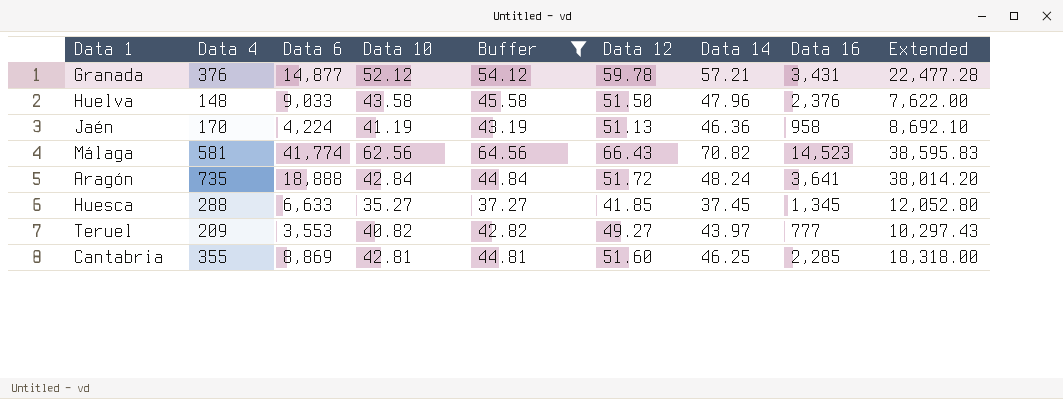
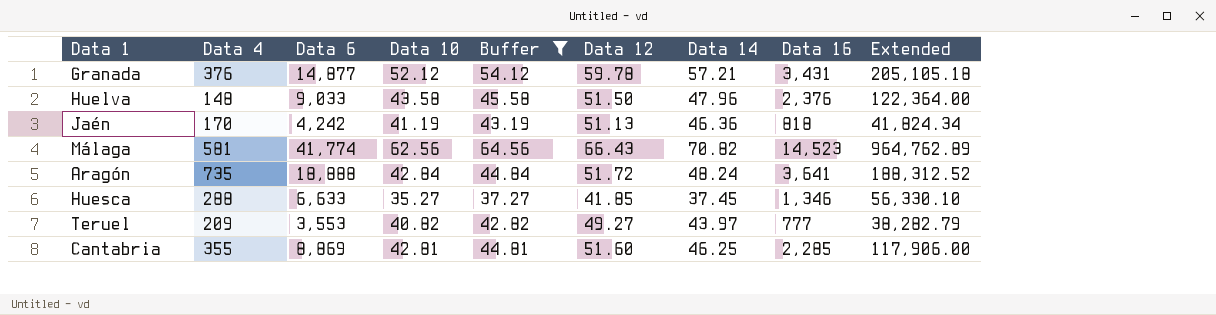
column Extended | formula: [Data 4] * [Data 12] -> [Data 12] * [Data 16]
Jaén | Data 6: 4,224 -> 4,242
Jaén | Data 16: 958 -> 818
Huesca | Data 16: 1,345 -> 1,346

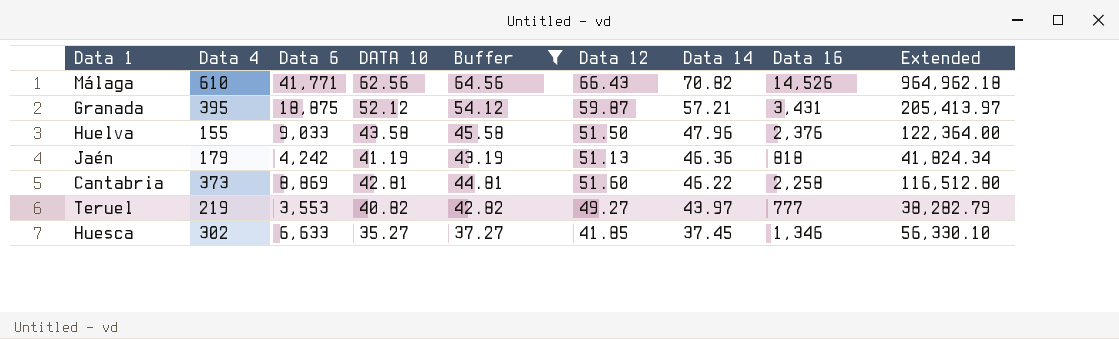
row order: none -> Data 14 descending
column name: Data 10 -> DATA 10
row Aragón: 735 | 18,888 | 42.84 | 44.84 | 51.72 | 48.24 | 3,641 | 188,312.52 -> none
Málaga | Data 4: 581 -> 610
Málaga | Data 6: 41,774 -> 41,771
Málaga | Data 16: 14,523 -> 14,526
Málaga | Extended: 964,762.89 -> 964,962.18
Granada | Data 4: 376 -> 395
Granada | Data 6: 14,877 -> 18,875
Granada | Data 12: 59.78 -> 59.87
Granada | Extended: 205,105.18 -> 205,413.97
Huelva | Data 4: 148 -> 155
Jaén | Data 4: 170 -> 179
Cantabria | Data 4: 355 -> 373
Cantabria | Data 14: 46.25 -> 46.22
Cantabria | Data 16: 2,285 -> 2,258
Cantabria | Extended: 117,906.00 -> 116,512.80
Teruel | Data 4: 209 -> 219
Huesca | Data 4: 288 -> 302

